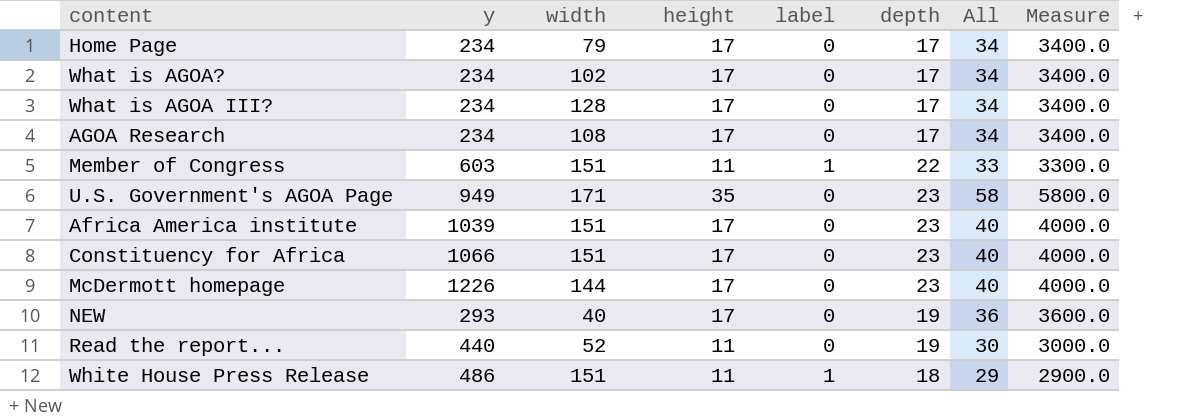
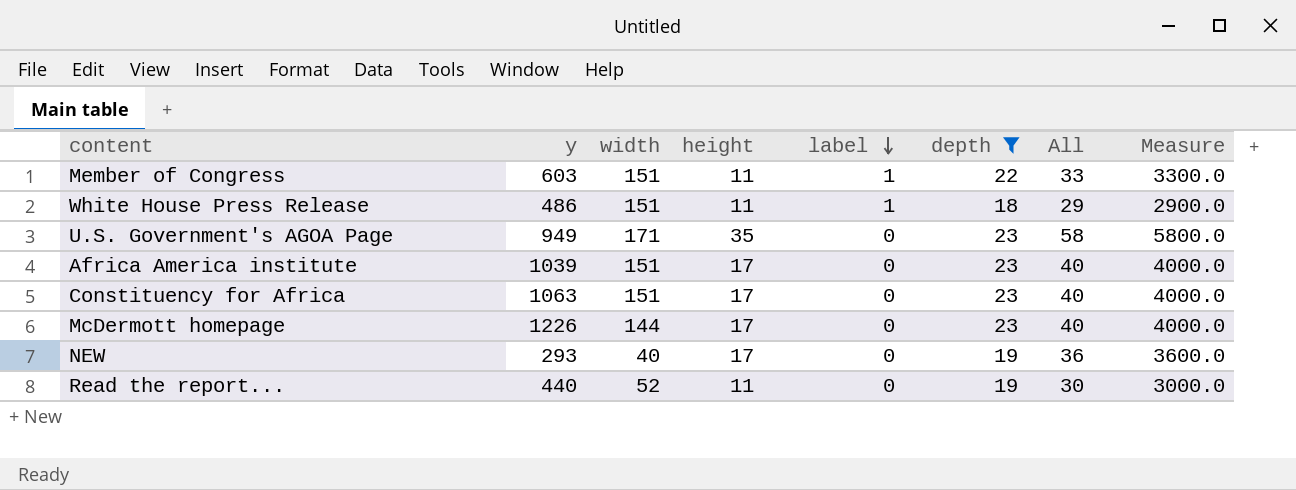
filter: none -> depth != 17
row order: none -> label descending
Constituency for Africa | y: 1066 -> 1063

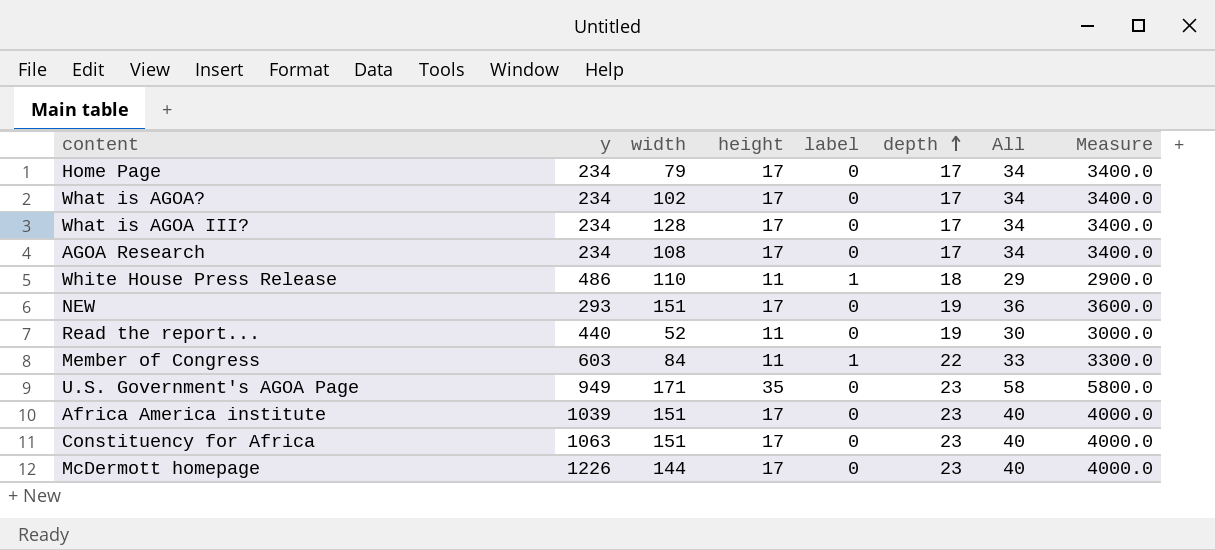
filter: depth != 17 -> none
row order: label descending -> depth ascending
White House Press Release | width: 151 -> 110
NEW | width: 40 -> 151
Member of Congress | width: 151 -> 84

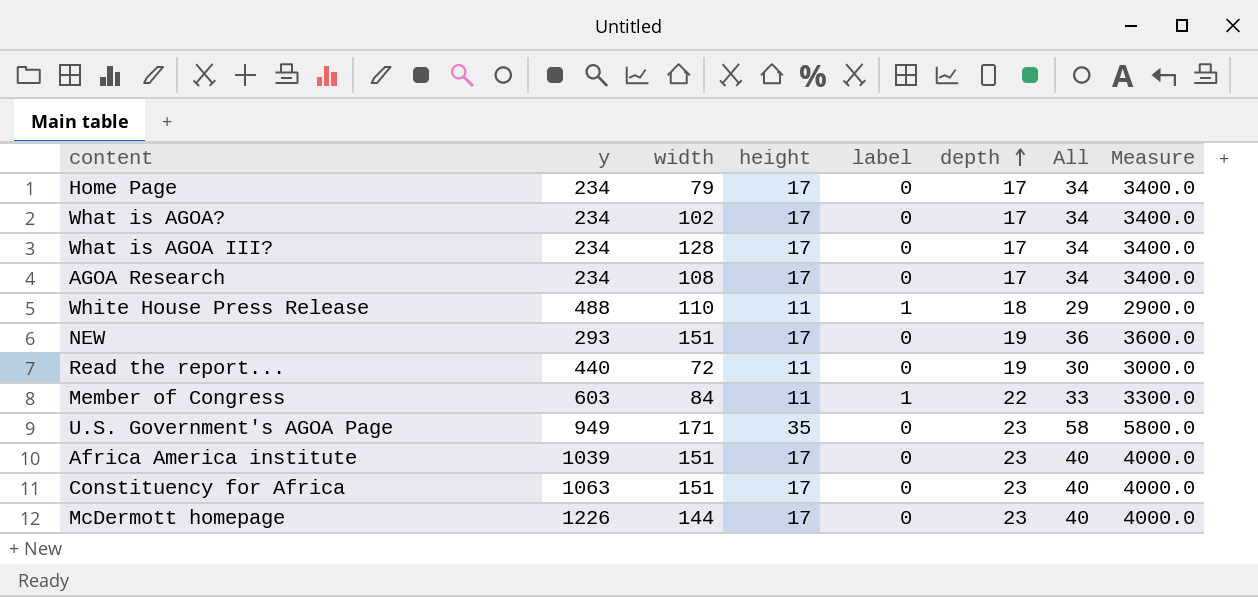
White House Press Release | y: 486 -> 488
Read the report... | width: 52 -> 72

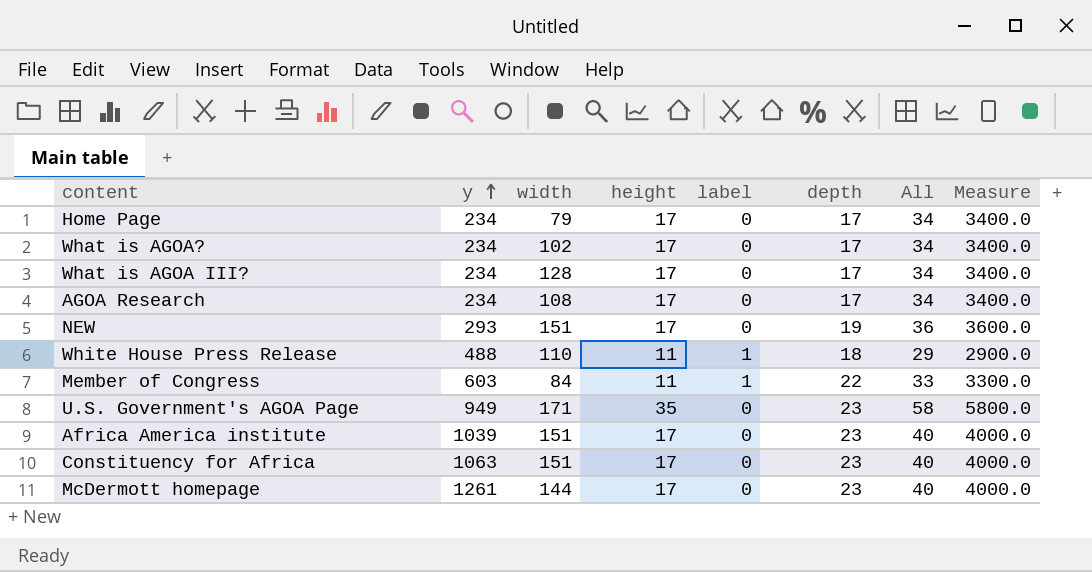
row order: depth ascending -> y ascending
row Read the report...: 440 | 72 | 11 | 0 | 19 | 30 | 3000.0 -> none
McDermott homepage | y: 1226 -> 1261

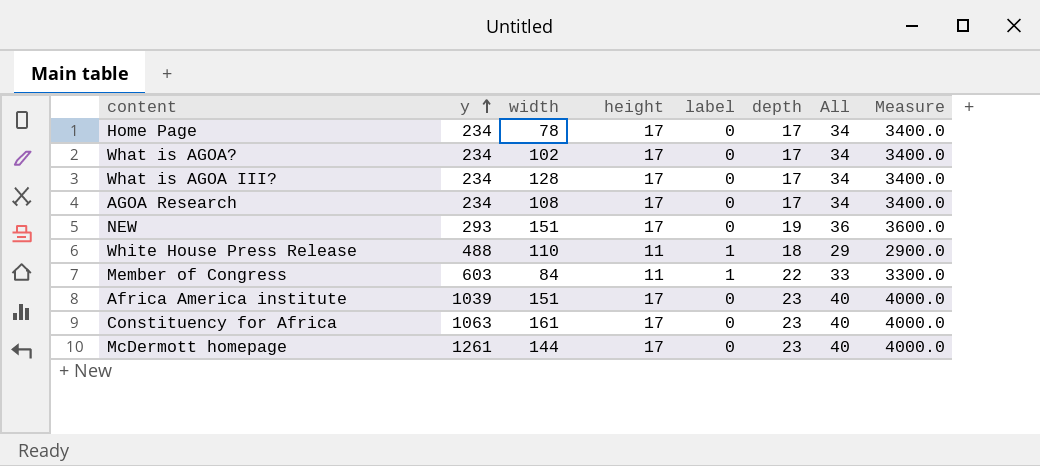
row U.S. Government's AGOA Page: 949 | 171 | 35 | 0 | 23 | 58 | 5800.0 -> none
Home Page | width: 79 -> 78
Constituency for Africa | width: 151 -> 161

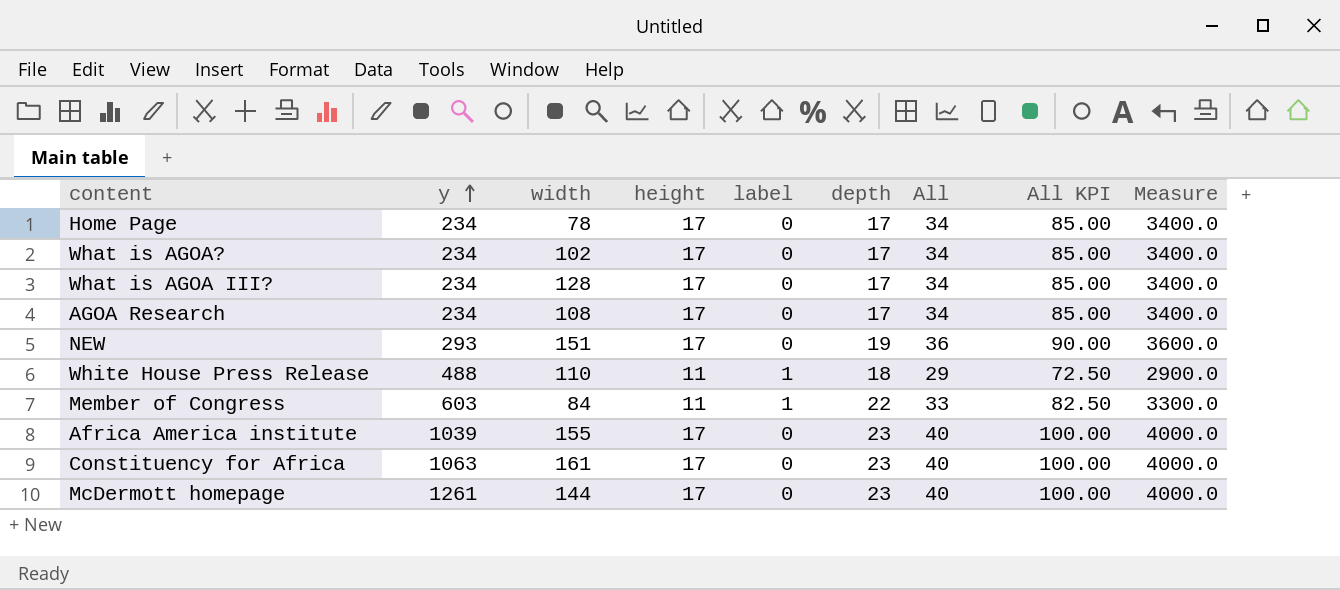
column All KPI | formula: none -> [All] * 2.5
Africa America institute | width: 151 -> 155

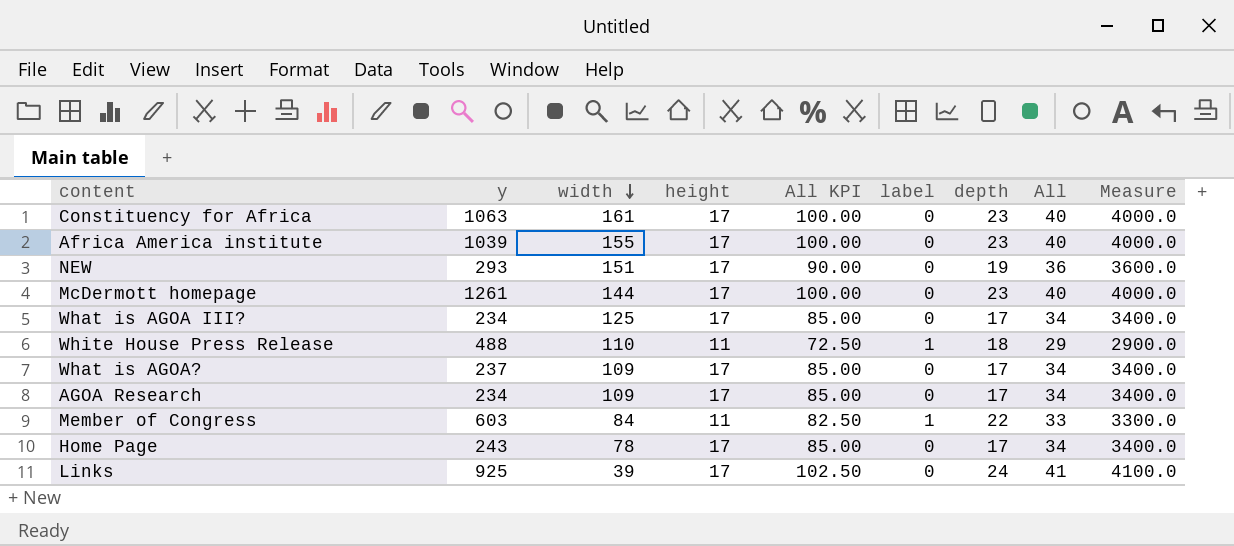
row order: y ascending -> width descending
column All KPI | position: 8 -> 5
What is AGOA III? | width: 128 -> 125
What is AGOA? | y: 234 -> 237
What is AGOA? | width: 102 -> 109
AGOA Research | width: 108 -> 109
Home Page | y: 234 -> 243
row Links: none -> 925 | 39 | 17 | 102.50 | 0 | 24 | 41 | 4100.0

